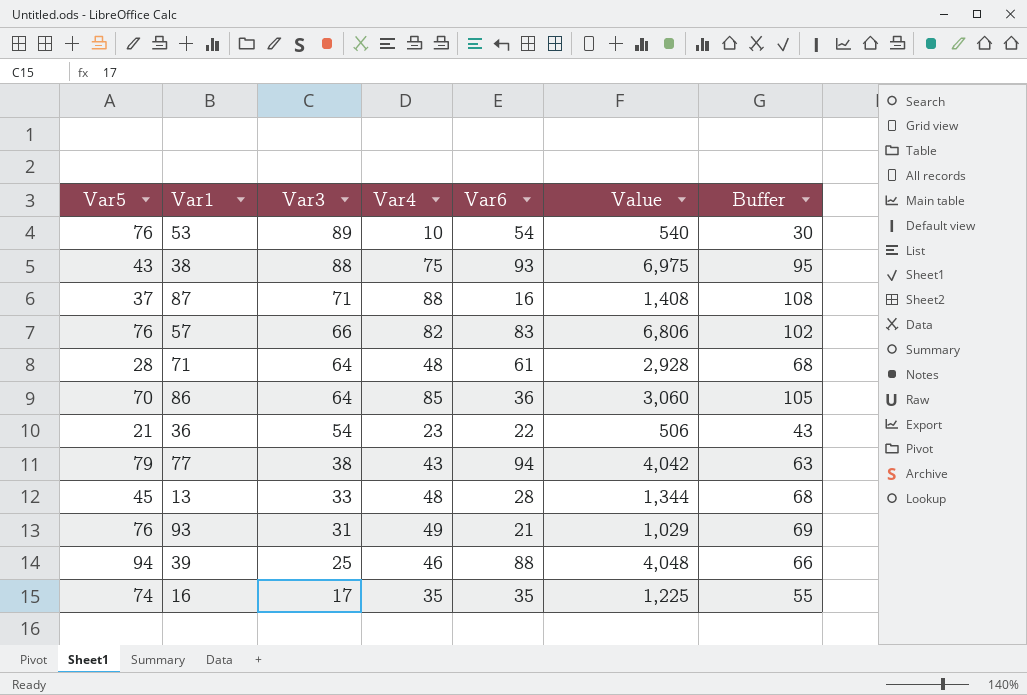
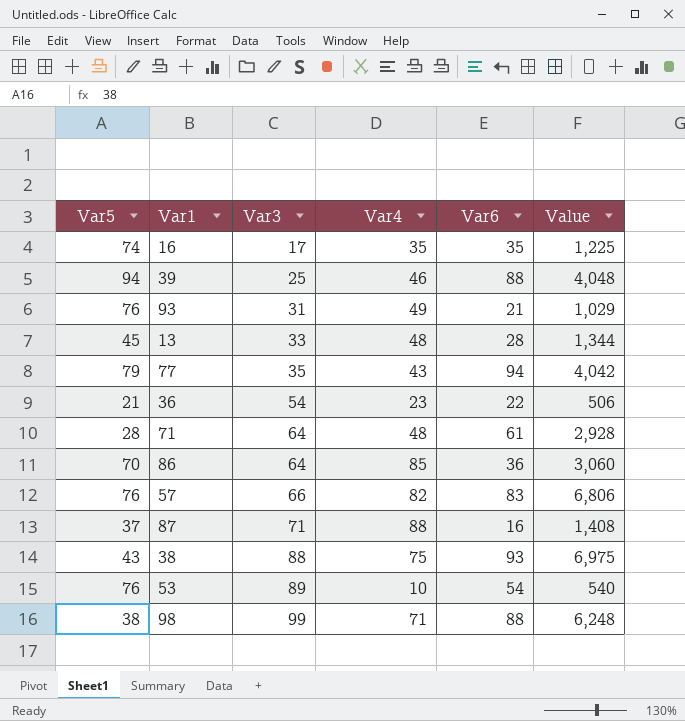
row order: Var3 descending -> Var3 ascending
column Buffer | formula: [Var4] + 20 -> none
77 | Var3: 38 -> 35
row 98: none -> 38 | 99 | 71 | 88 | 6,248

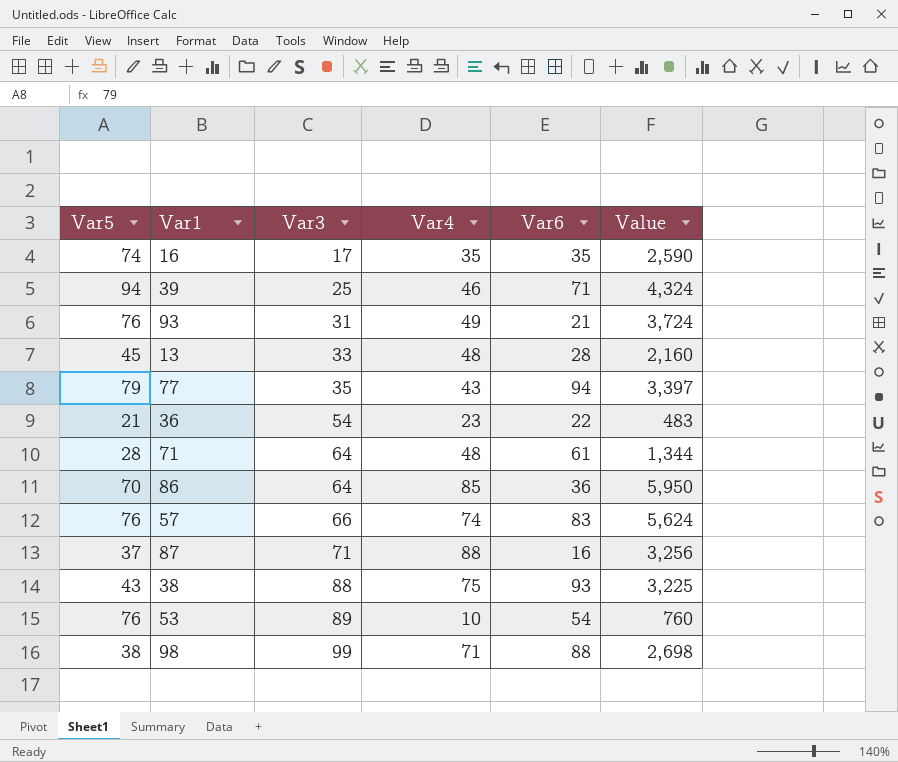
column Value | formula: [Var4] * [Var6] -> [Var5] * [Var4]
39 | Var6: 88 -> 71
57 | Var4: 82 -> 74

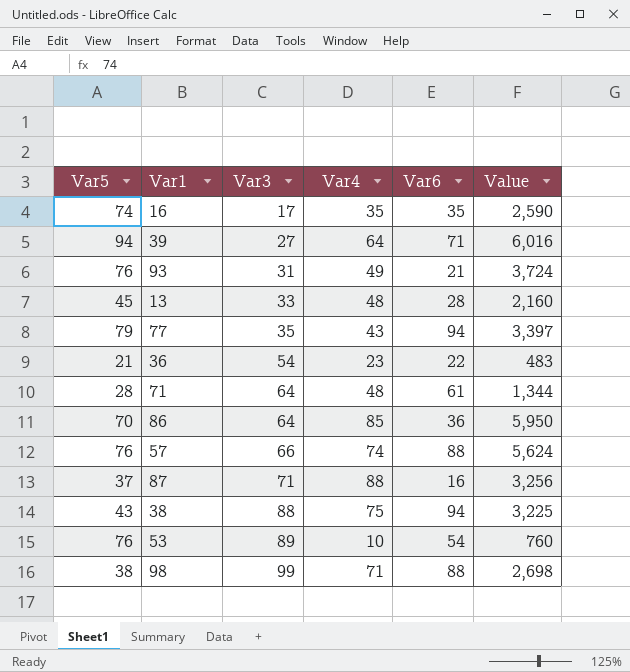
39 | Var3: 25 -> 27
39 | Var4: 46 -> 64
39 | Value: 4,324 -> 6,016
57 | Var6: 83 -> 88
38 | Var6: 93 -> 94

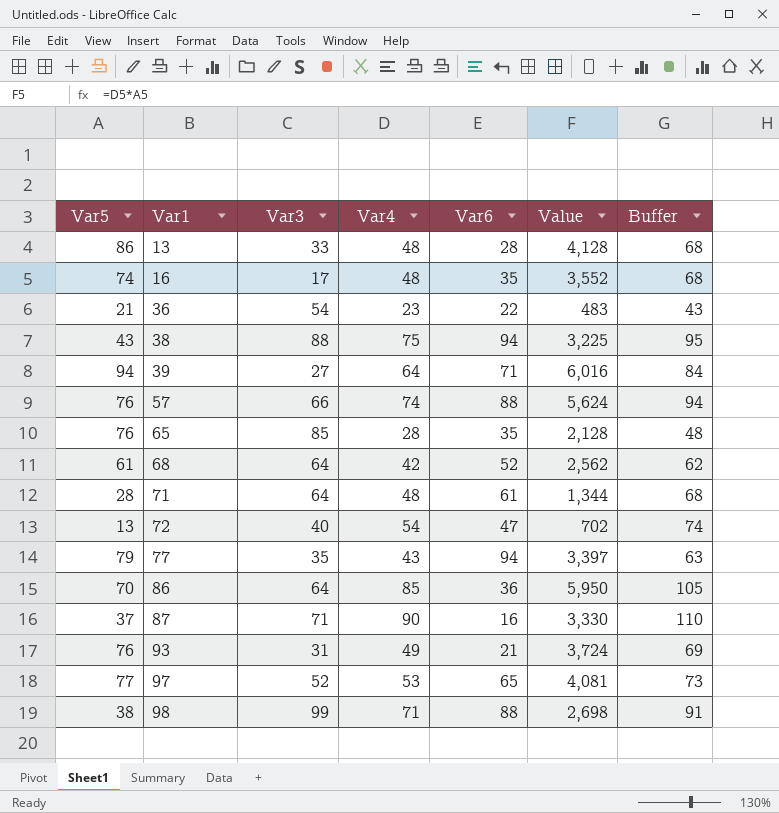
row order: Var3 ascending -> Var1 ascending
column Buffer | formula: none -> [Var4] + 20
row 53: 76 | 89 | 10 | 54 | 760 -> none
13 | Var5: 45 -> 86
13 | Value: 2,160 -> 4,128
16 | Var4: 35 -> 48
16 | Value: 2,590 -> 3,552
row 65: none -> 76 | 85 | 28 | 35 | 2,128 | 48
row 68: none -> 61 | 64 | 42 | 52 | 2,562 | 62
row 72: none -> 13 | 40 | 54 | 47 | 702 | 74
87 | Var4: 88 -> 90
87 | Value: 3,256 -> 3,330
row 97: none -> 77 | 52 | 53 | 65 | 4,081 | 73

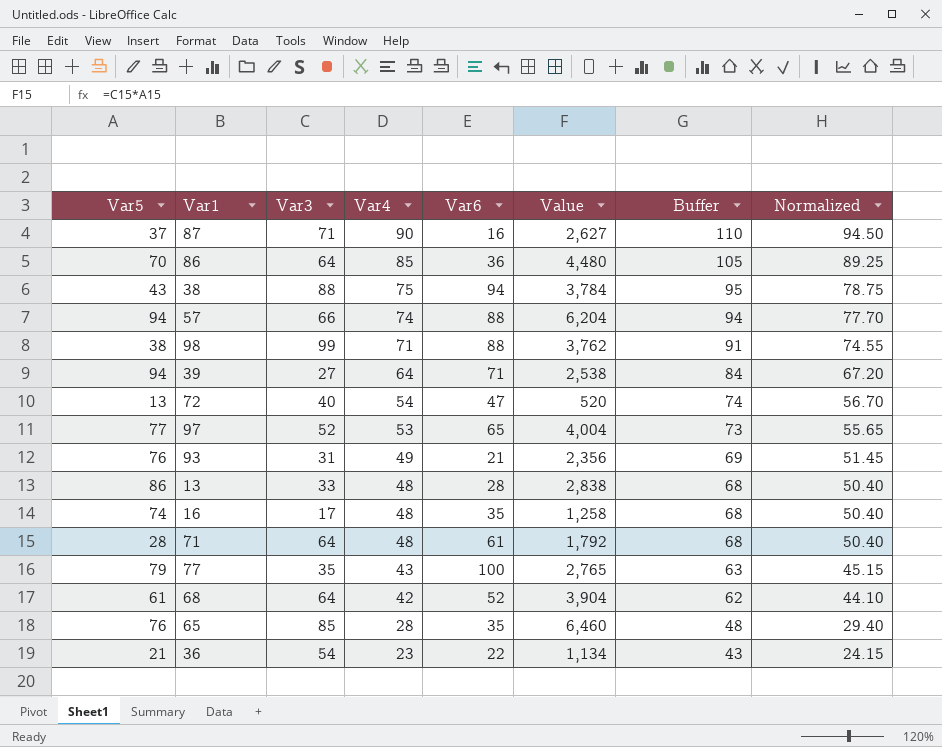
row order: Var1 ascending -> Var4 descending
column Value | formula: [Var5] * [Var4] -> [Var5] * [Var3]
column Normalized | formula: none -> [Var4] * 1.05
57 | Var5: 76 -> 94
77 | Var6: 94 -> 100

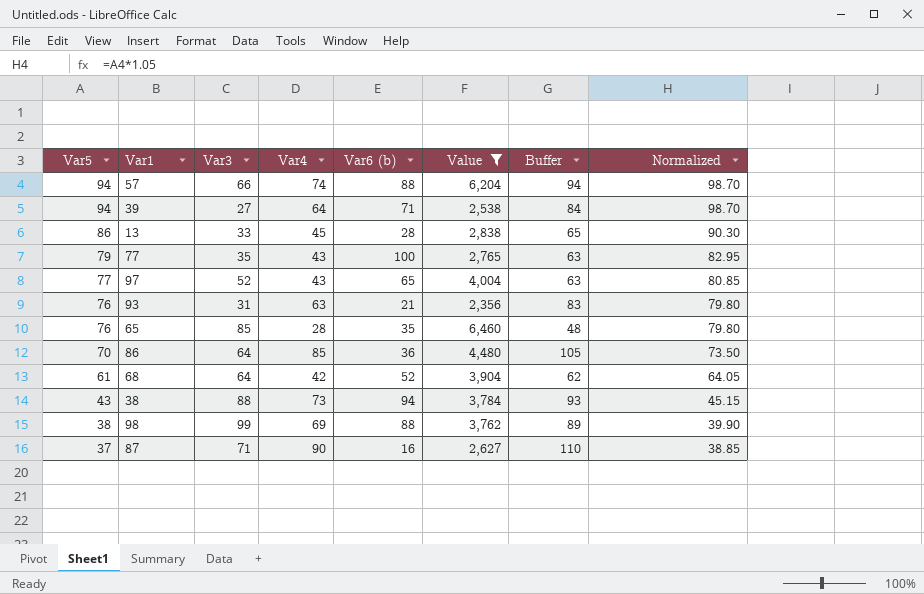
filter: none -> Value >= 2,356
row order: Var4 descending -> Var5 descending
column name: Var6 -> Var6 (b)
column Normalized | formula: [Var4] * 1.05 -> [Var5] * 1.05
13 | Var4: 48 -> 45
13 | Buffer: 68 -> 65
97 | Var4: 53 -> 43
97 | Buffer: 73 -> 63
93 | Var4: 49 -> 63
93 | Buffer: 69 -> 83
38 | Var4: 75 -> 73
38 | Buffer: 95 -> 93
98 | Var4: 71 -> 69
98 | Buffer: 91 -> 89

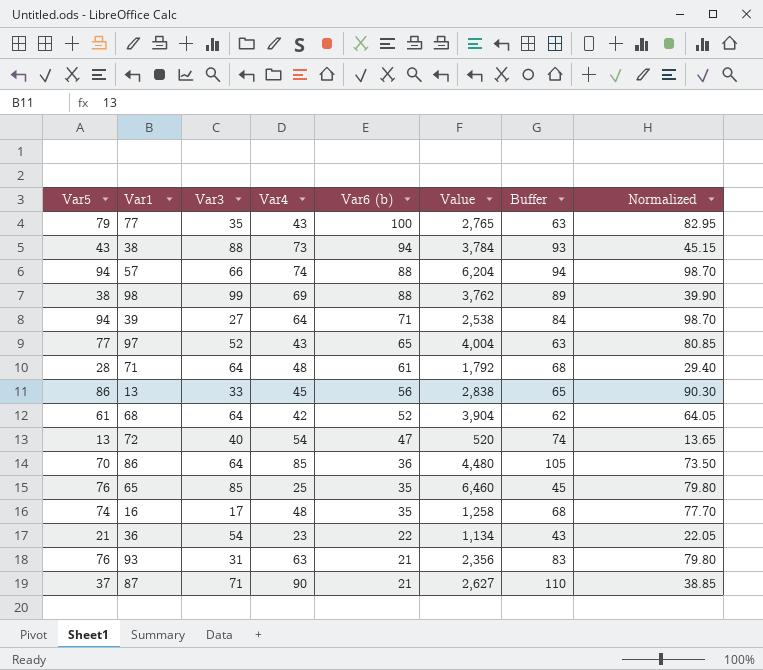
filter: Value >= 2,356 -> none
row order: Var5 descending -> Var6 (b) descending
13 | Var6 (b): 28 -> 56
65 | Var4: 28 -> 25
65 | Buffer: 48 -> 45
87 | Var6 (b): 16 -> 21

